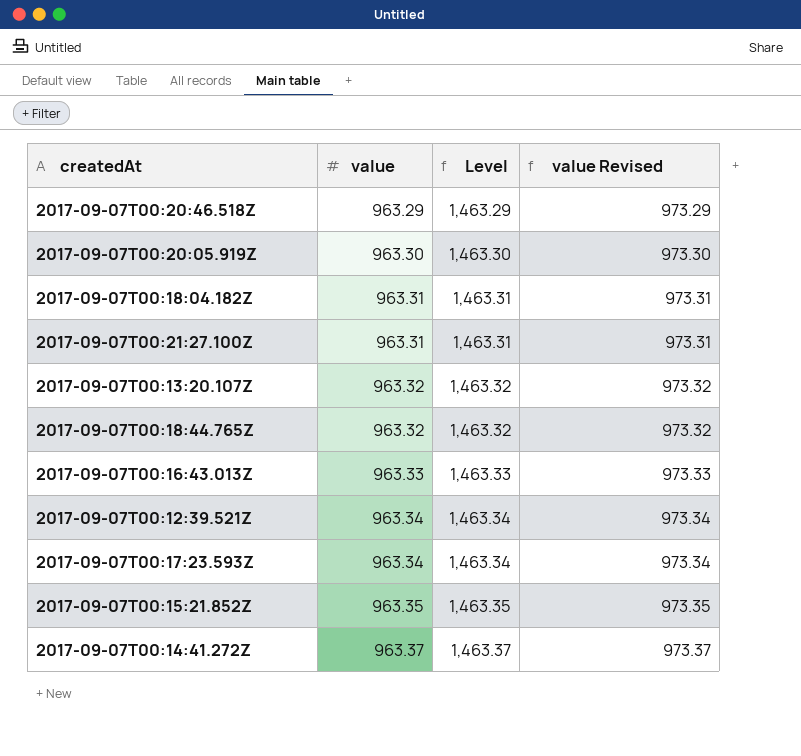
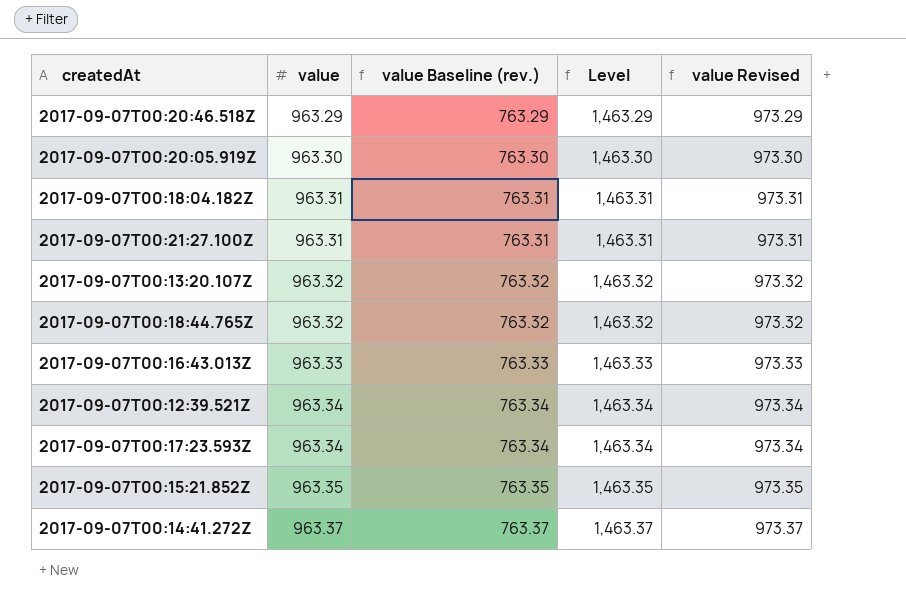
column value Baseline (rev.) | formula: none -> [value] - 200

